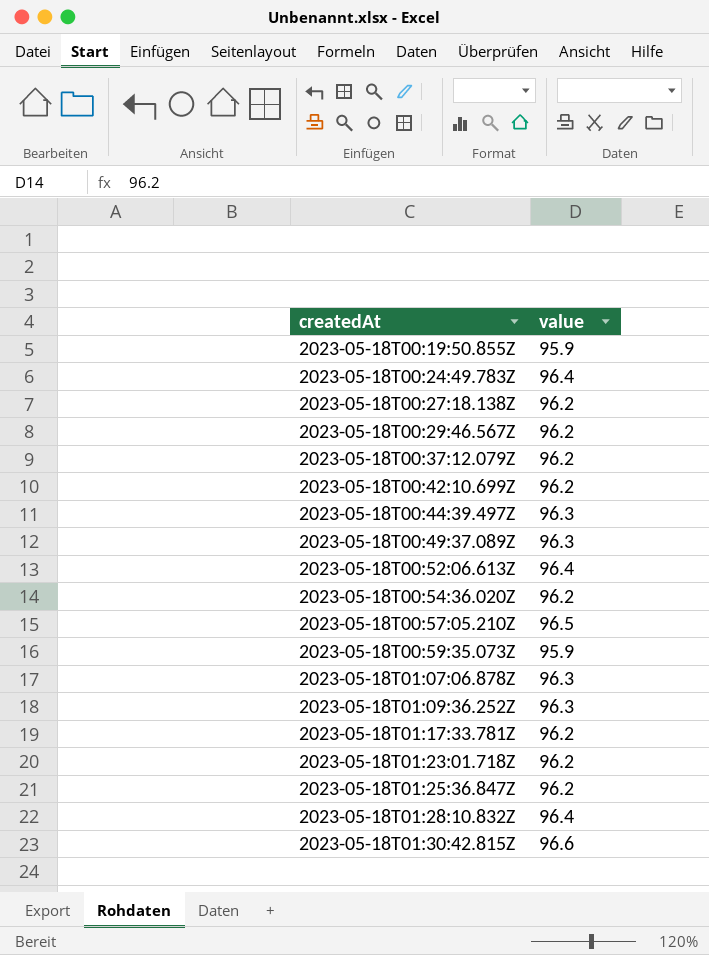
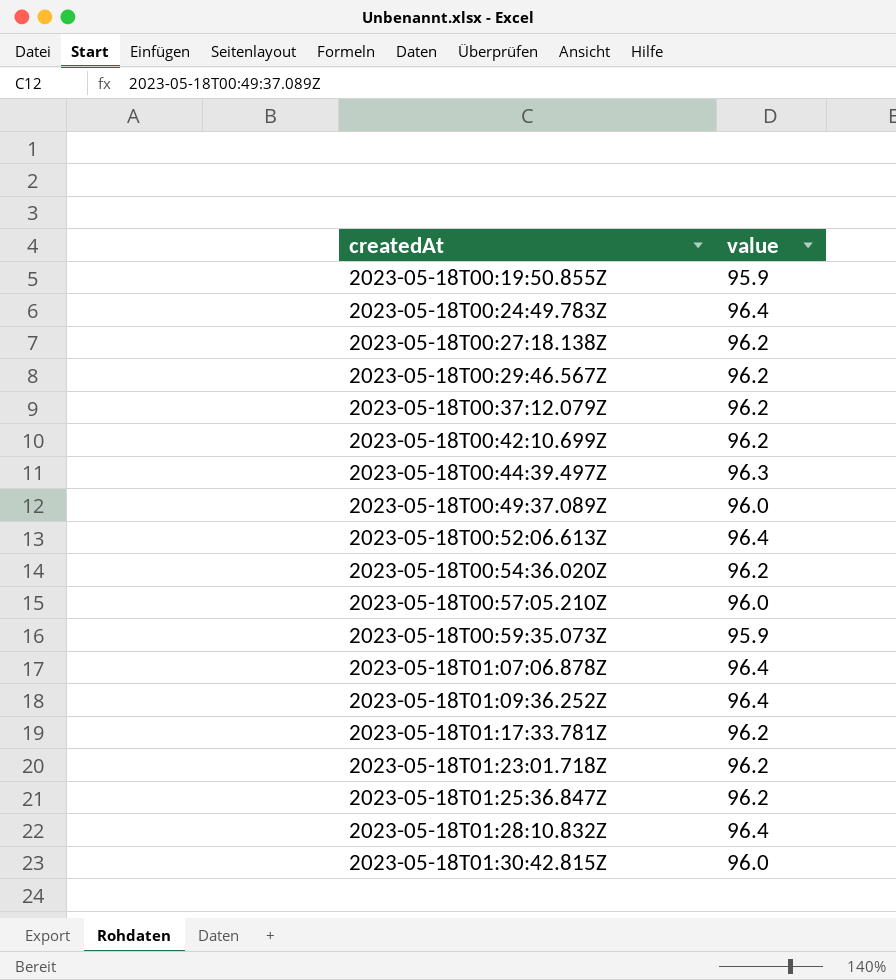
2023-05-18T00:49:37.089Z | value: 96.3 -> 96.0
2023-05-18T00:57:05.210Z | value: 96.5 -> 96.0
2023-05-18T01:07:06.878Z | value: 96.3 -> 96.4
2023-05-18T01:09:36.252Z | value: 96.3 -> 96.4
2023-05-18T01:30:42.815Z | value: 96.6 -> 96.0

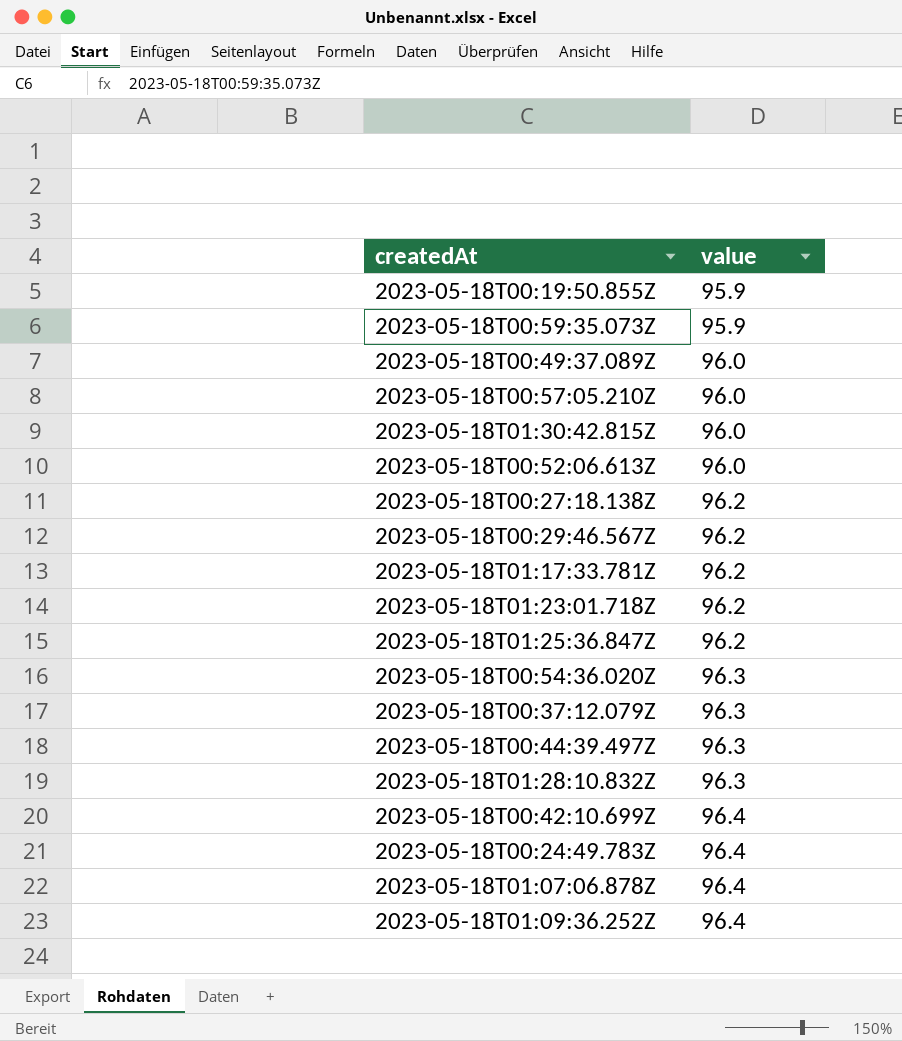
row order: createdAt ascending -> value ascending
2023-05-18T00:52:06.613Z | value: 96.4 -> 96.0
2023-05-18T00:54:36.020Z | value: 96.2 -> 96.3
2023-05-18T00:37:12.079Z | value: 96.2 -> 96.3
2023-05-18T01:28:10.832Z | value: 96.4 -> 96.3
2023-05-18T00:42:10.699Z | value: 96.2 -> 96.4

